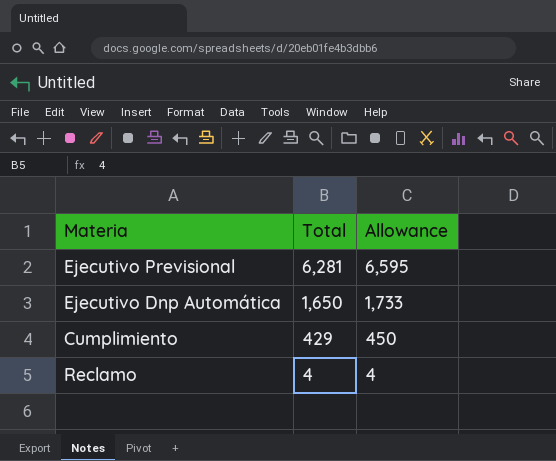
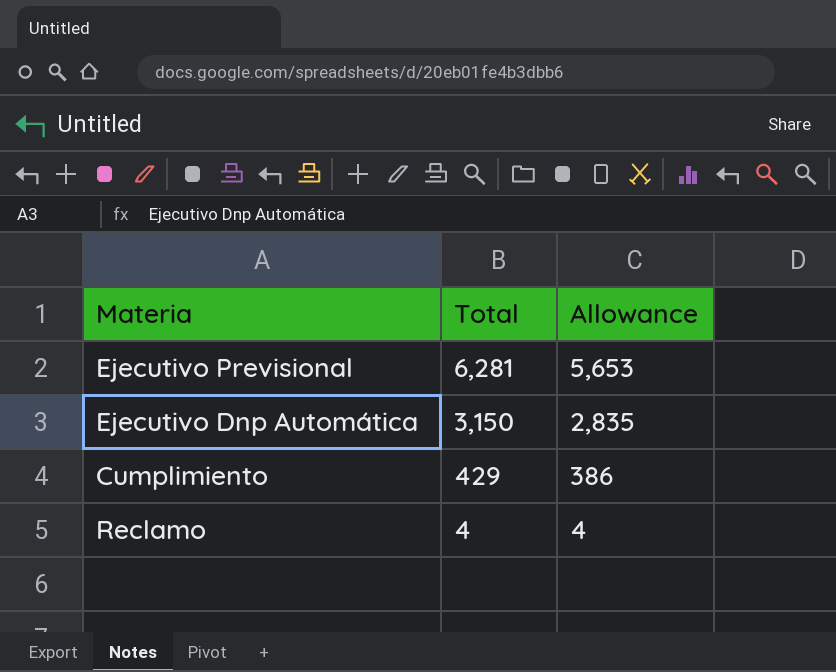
column Allowance | formula: [Total] * 1.05 -> [Total] * 0.9
Ejecutivo Dnp Automática | Total: 1,650 -> 3,150

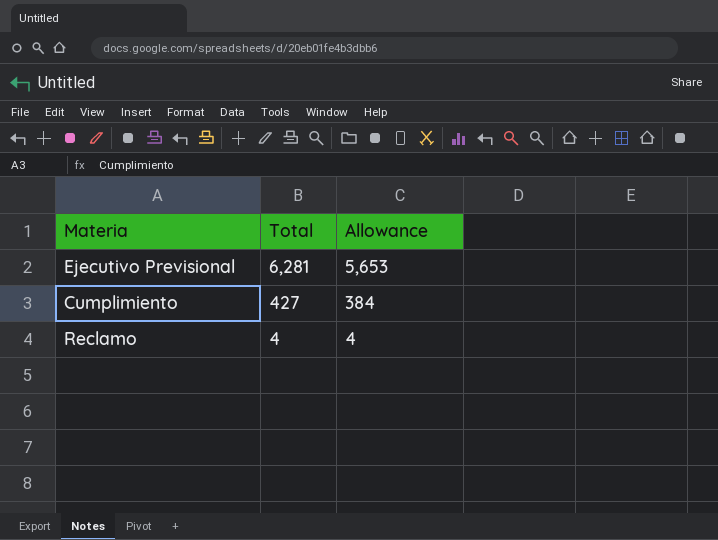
row Ejecutivo Dnp Automática: 3,150 | 2,835 -> none
Cumplimiento | Total: 429 -> 427
Cumplimiento | Allowance: 386 -> 384

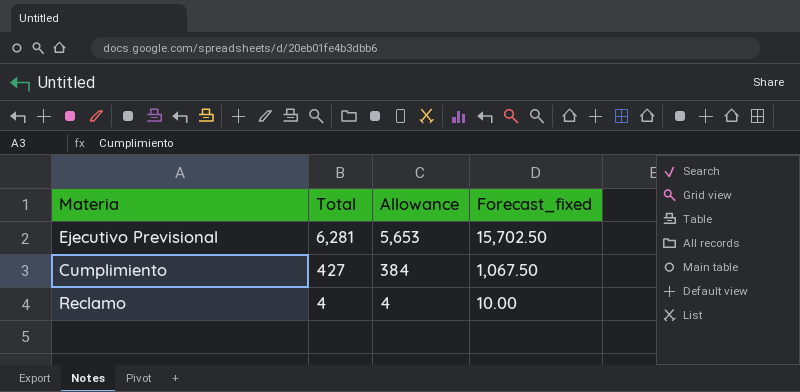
column Forecast_fixed | formula: none -> [Total] * 2.5

